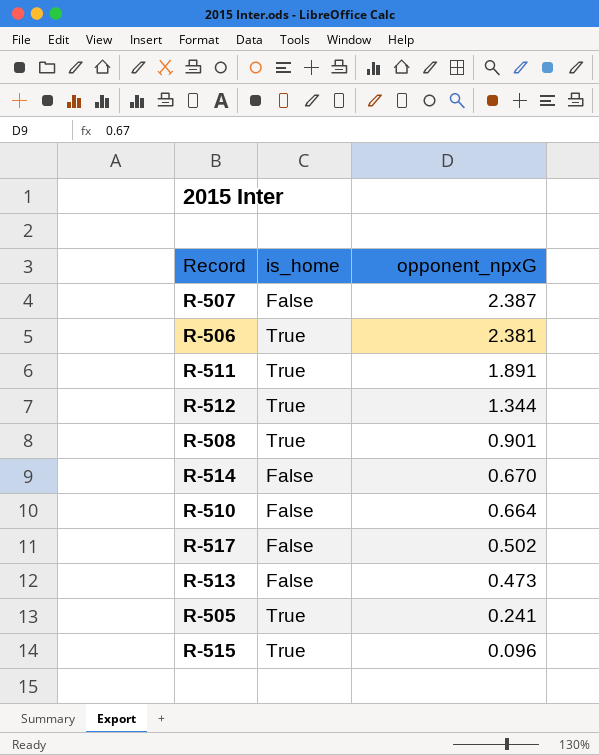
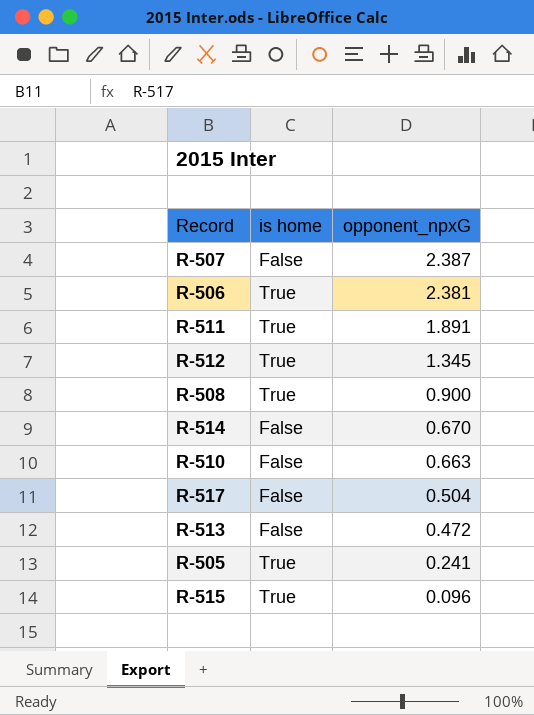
column name: is_home -> is home
R-512 | opponent_npxG: 1.344 -> 1.345
R-508 | opponent_npxG: 0.901 -> 0.900
R-510 | opponent_npxG: 0.664 -> 0.663
R-517 | opponent_npxG: 0.502 -> 0.504
R-513 | opponent_npxG: 0.473 -> 0.472

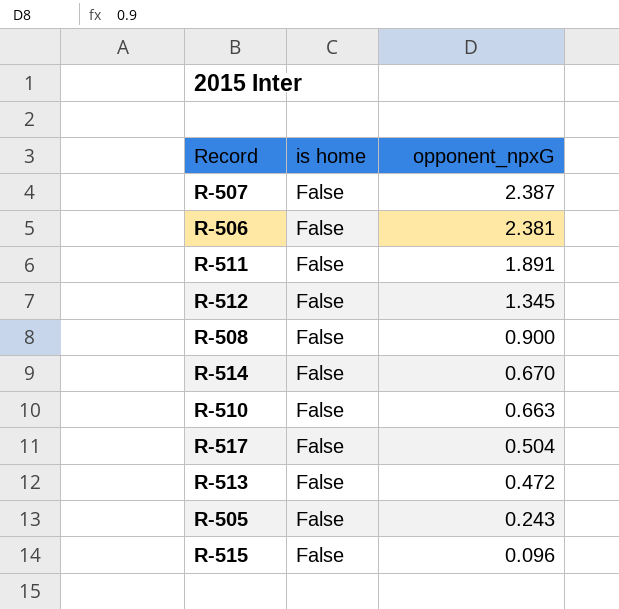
R-506 | is home: True -> False
R-511 | is home: True -> False
R-512 | is home: True -> False
R-508 | is home: True -> False
R-505 | is home: True -> False
R-505 | opponent_npxG: 0.241 -> 0.243
R-515 | is home: True -> False

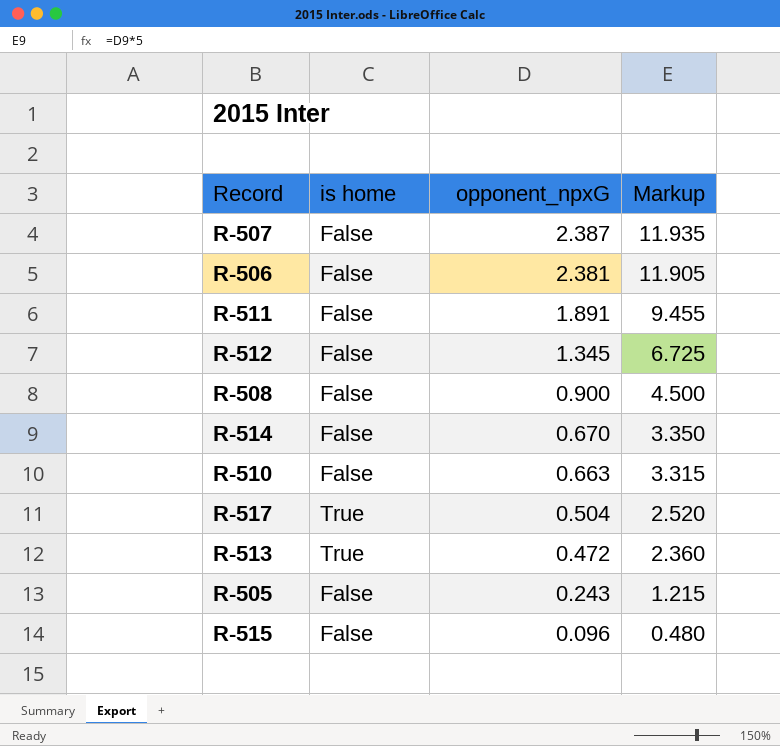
column Markup | formula: none -> [opponent_npxG] * 5
R-517 | is home: False -> True
R-513 | is home: False -> True

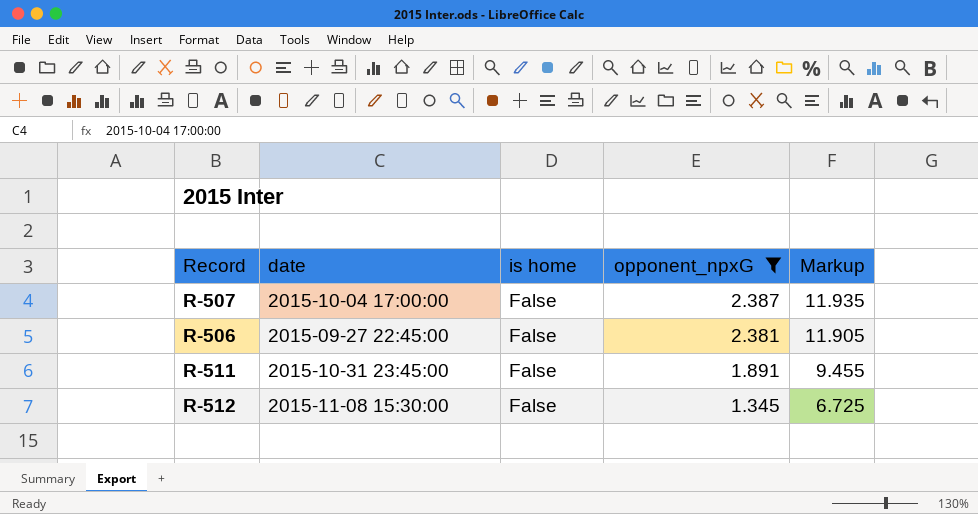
filter: none -> opponent_npxG >= 1.345
column date | position: none -> 2

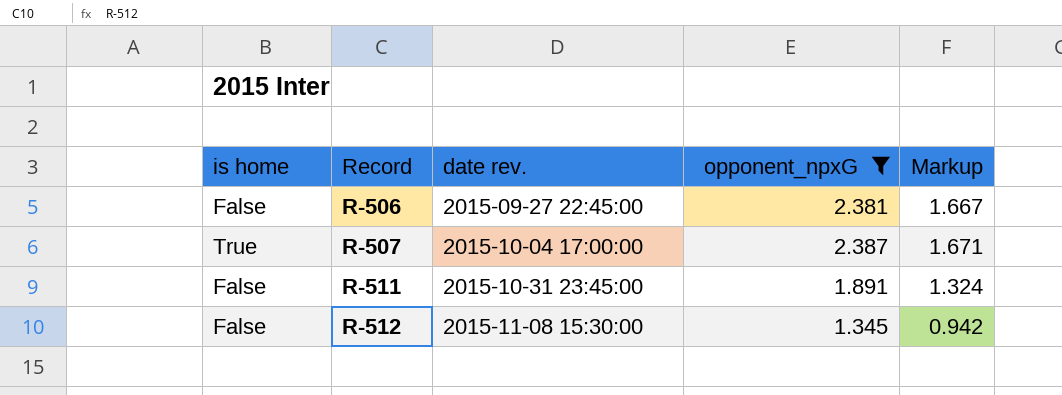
row order: opponent_npxG descending -> Record ascending
column is home | position: 3 -> 1
column name: date -> date rev.
column Markup | formula: [opponent_npxG] * 5 -> [opponent_npxG] * 0.7
R-507 | is home: False -> True

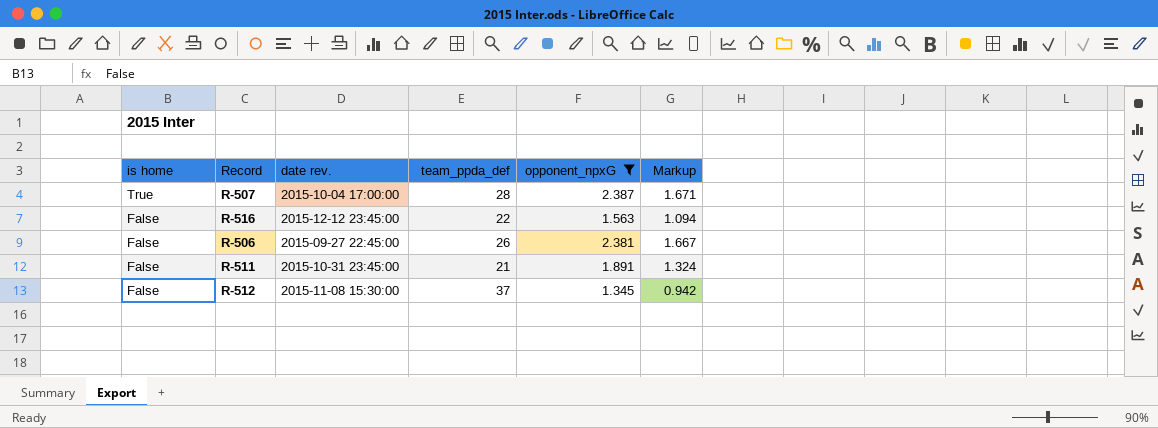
row order: Record ascending -> is home descending
column team_ppda_def | position: none -> 4
row R-516: none -> False | 2015-12-12 23:45:00 | 22 | 1.563 | 1.094

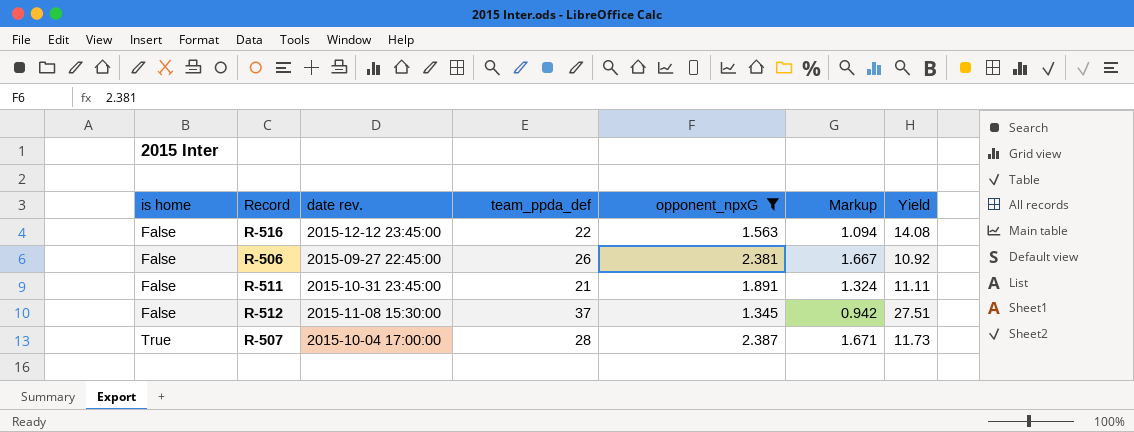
row order: is home descending -> is home ascending
column Yield | formula: none -> [team_ppda_def] / [opponent_npxG]

